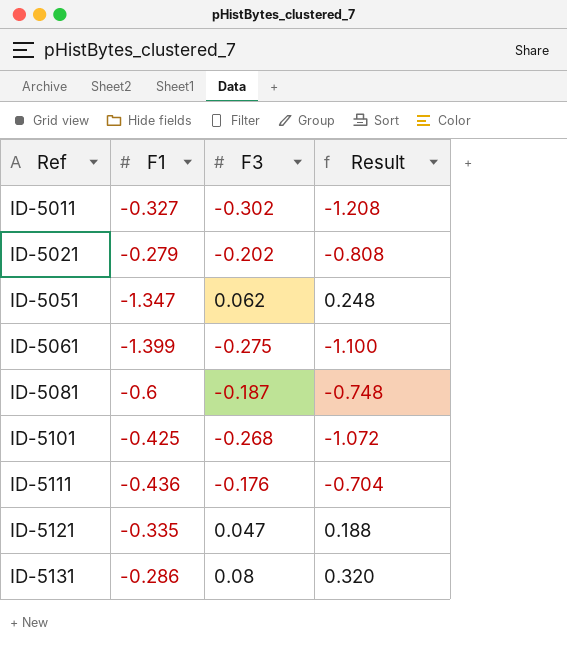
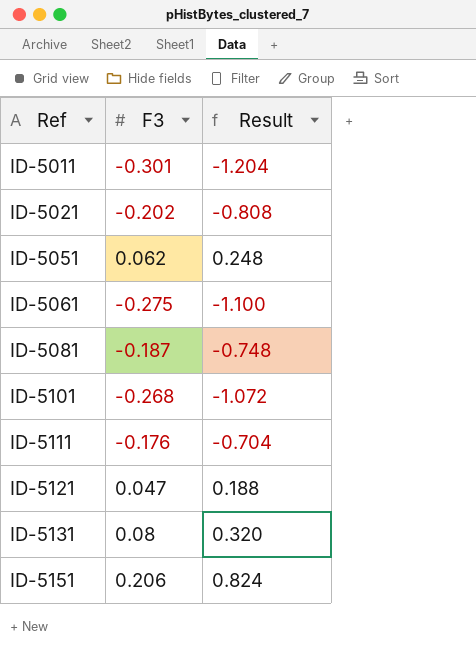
column F1 | position: 2 -> none
ID-5011 | F3: -0.302 -> -0.301
ID-5011 | Result: -1.208 -> -1.204
row ID-5151: none -> 0.206 | 0.824

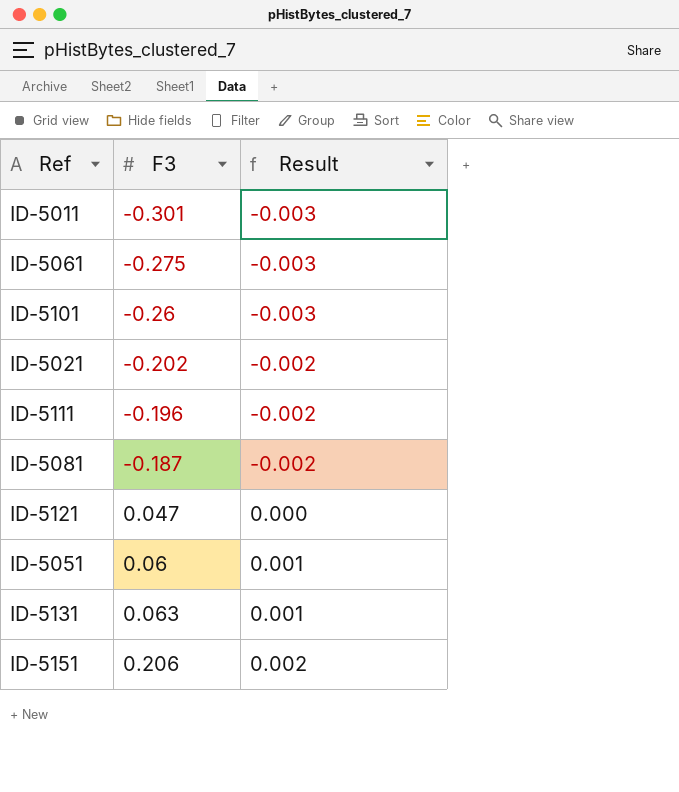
row order: Ref ascending -> F3 ascending
column Result | formula: [F3] * 4 -> [F3] * 0.01
ID-5101 | F3: -0.268 -> -0.26
ID-5111 | F3: -0.176 -> -0.196
ID-5051 | F3: 0.062 -> 0.06
ID-5131 | F3: 0.08 -> 0.063

